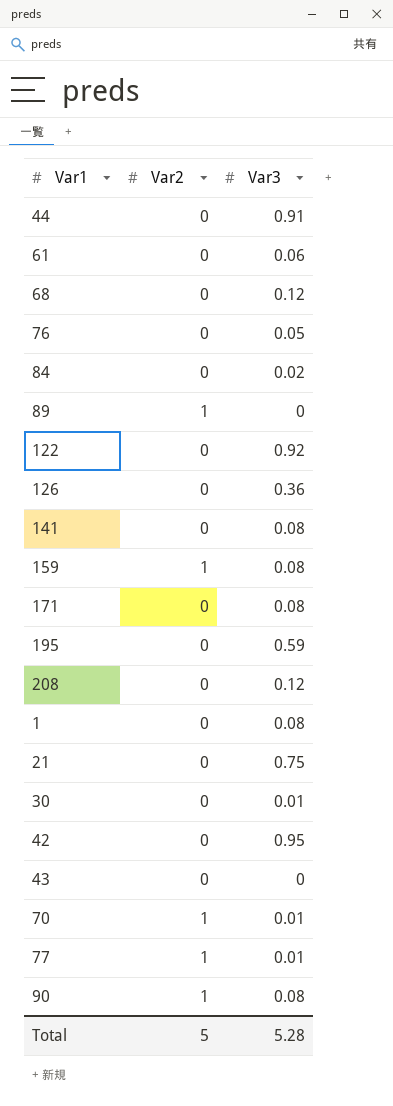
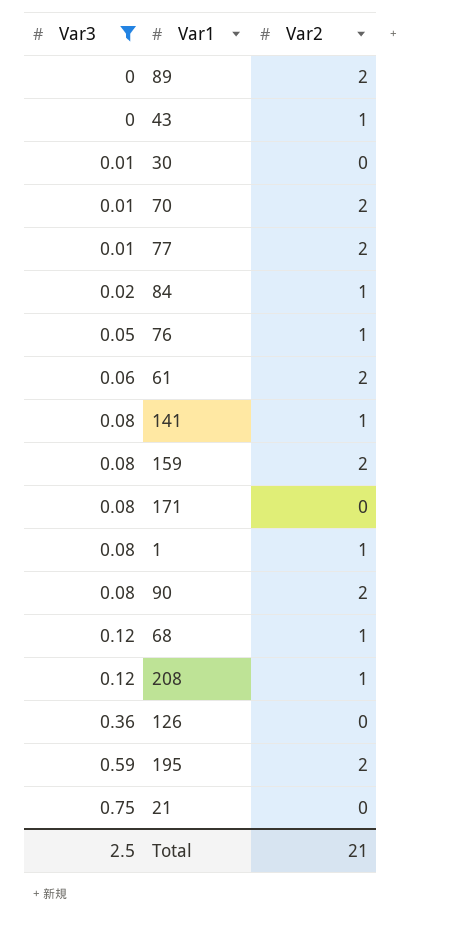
filter: none -> Var3 <= 0.75
row order: none -> Var3 ascending
column Var3 | position: 3 -> 1
89 | Var2: 1 -> 2
43 | Var2: 0 -> 1
70 | Var2: 1 -> 2
77 | Var2: 1 -> 2
84 | Var2: 0 -> 1
76 | Var2: 0 -> 1
61 | Var2: 0 -> 2
141 | Var2: 0 -> 1
159 | Var2: 1 -> 2
1 | Var2: 0 -> 1
90 | Var2: 1 -> 2
68 | Var2: 0 -> 1
208 | Var2: 0 -> 1
195 | Var2: 0 -> 2
Total | Var3: 5.28 -> 2.5
Total | Var2: 5 -> 21

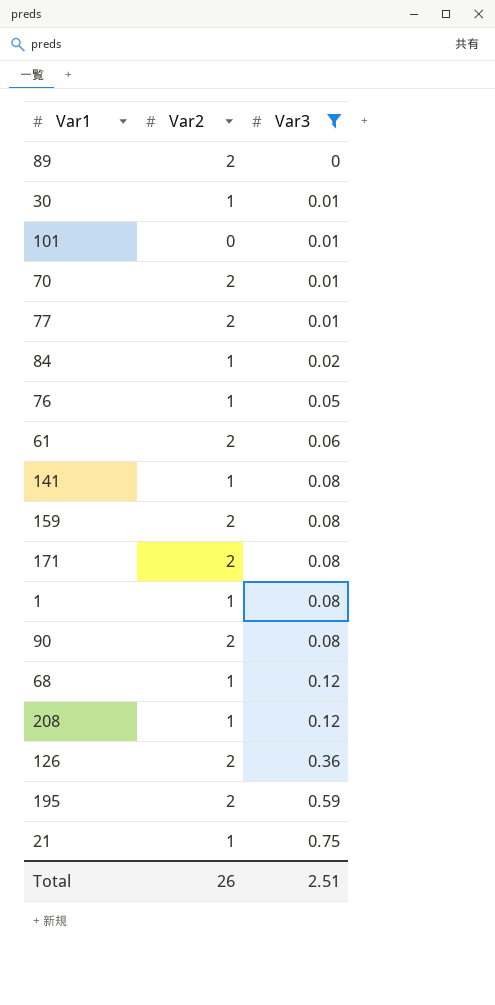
column Var3 | position: 1 -> 3
row 43: 0 | 1 -> none
30 | Var2: 0 -> 1
row 101: none -> 0 | 0.01
171 | Var2: 0 -> 2
126 | Var2: 0 -> 2
21 | Var2: 0 -> 1
Total | Var2: 21 -> 26
Total | Var3: 2.5 -> 2.51

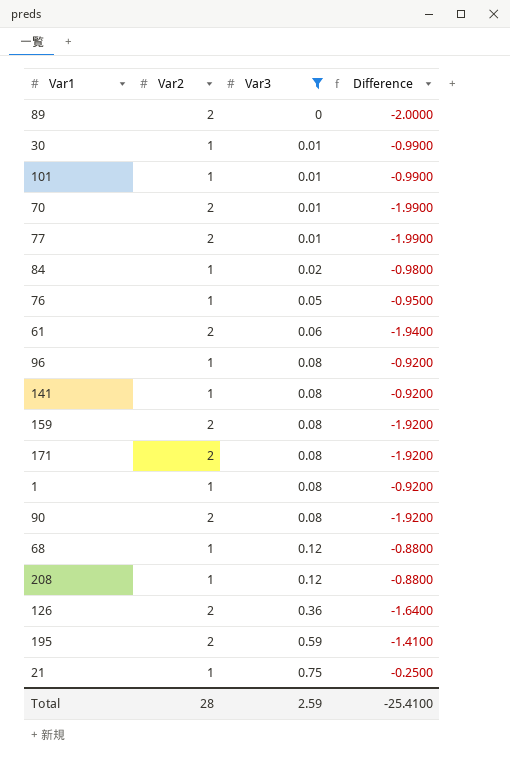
column Difference | formula: none -> [Var3] - [Var2]
101 | Var2: 0 -> 1
row 96: none -> 1 | 0.08 | -0.9200
Total | Var2: 26 -> 28
Total | Var3: 2.51 -> 2.59

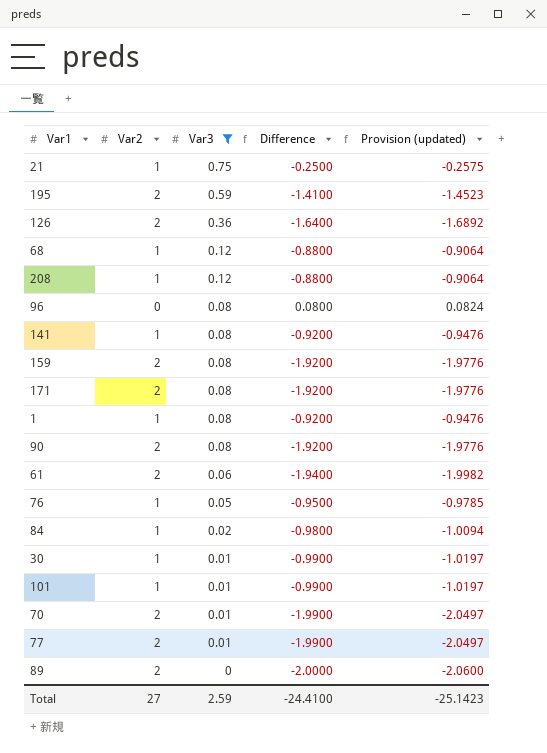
row order: Var3 ascending -> Var3 descending
column Provision (updated) | formula: none -> [Difference] * 1.03
96 | Var2: 1 -> 0
96 | Difference: -0.9200 -> 0.0800
Total | Var2: 28 -> 27
Total | Difference: -25.4100 -> -24.4100

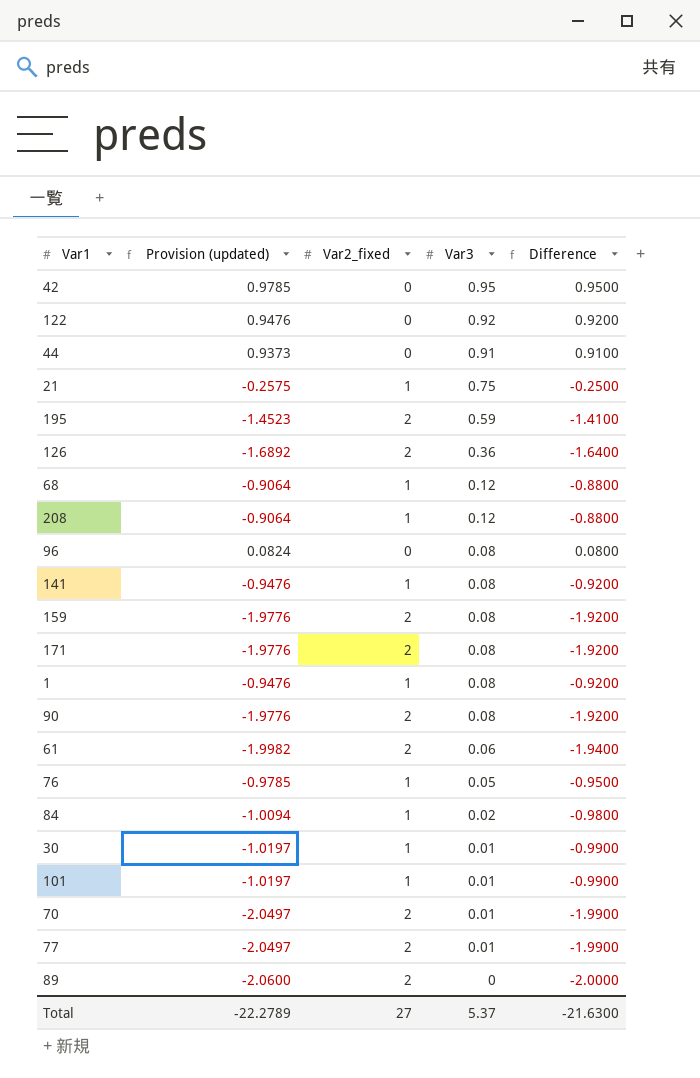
filter: Var3 <= 0.75 -> none
column Provision (updated) | position: 5 -> 2
column name: Var2 -> Var2_fixed
Total | Provision (updated): -25.1423 -> -22.2789
Total | Var3: 2.59 -> 5.37
Total | Difference: -24.4100 -> -21.6300

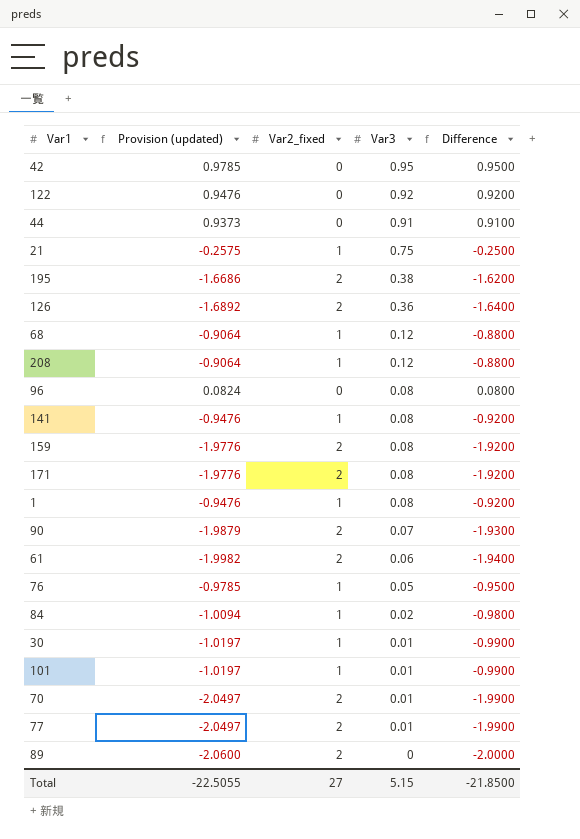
195 | Provision (updated): -1.4523 -> -1.6686
195 | Var3: 0.59 -> 0.38
195 | Difference: -1.4100 -> -1.6200
90 | Provision (updated): -1.9776 -> -1.9879
90 | Var3: 0.08 -> 0.07
90 | Difference: -1.9200 -> -1.9300
Total | Provision (updated): -22.2789 -> -22.5055
Total | Var3: 5.37 -> 5.15
Total | Difference: -21.6300 -> -21.8500

